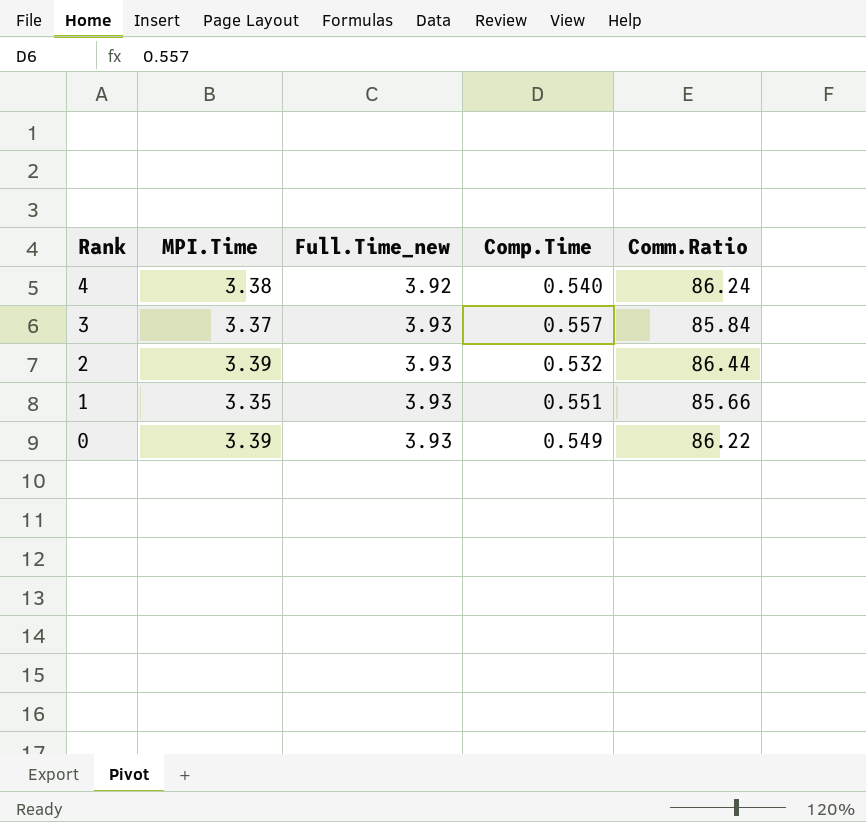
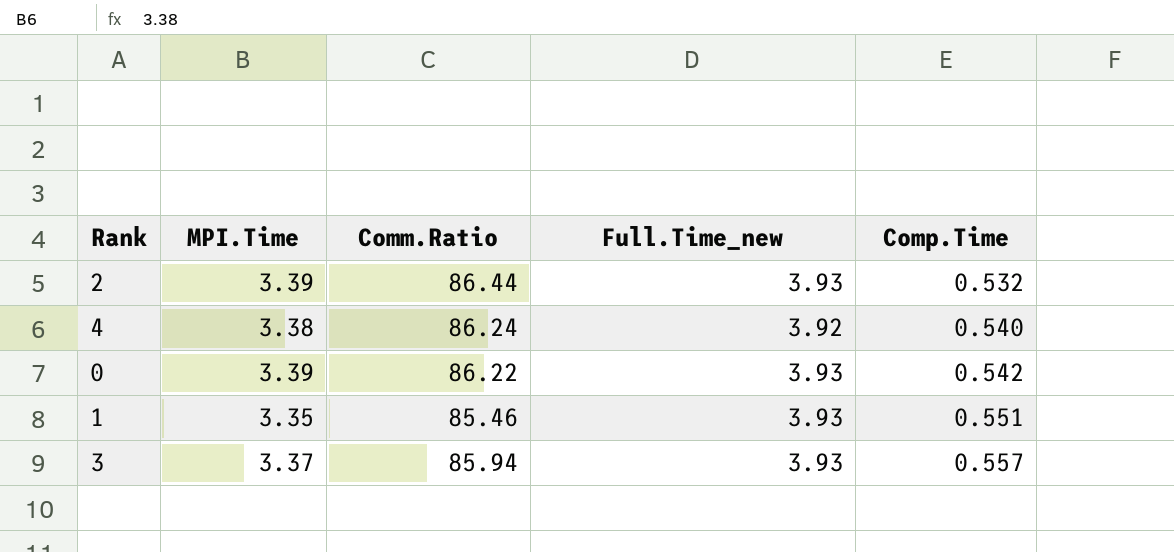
row order: Rank descending -> Comp.Time ascending
column Comm.Ratio | position: 5 -> 3
0 | Comp.Time: 0.549 -> 0.542
1 | Comm.Ratio: 85.66 -> 85.46
3 | Comm.Ratio: 85.84 -> 85.94

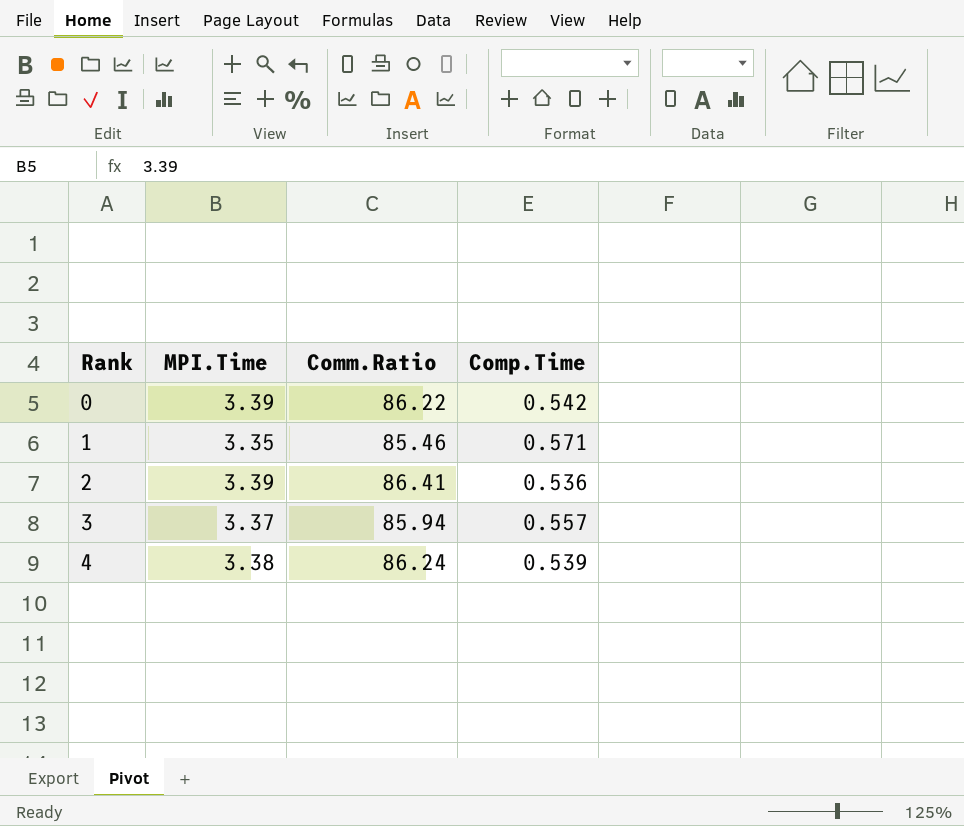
row order: Comp.Time ascending -> Rank ascending
column Full.Time_new | position: 4 -> none
1 | Comp.Time: 0.551 -> 0.571
2 | Comm.Ratio: 86.44 -> 86.41
2 | Comp.Time: 0.532 -> 0.536
4 | Comp.Time: 0.540 -> 0.539

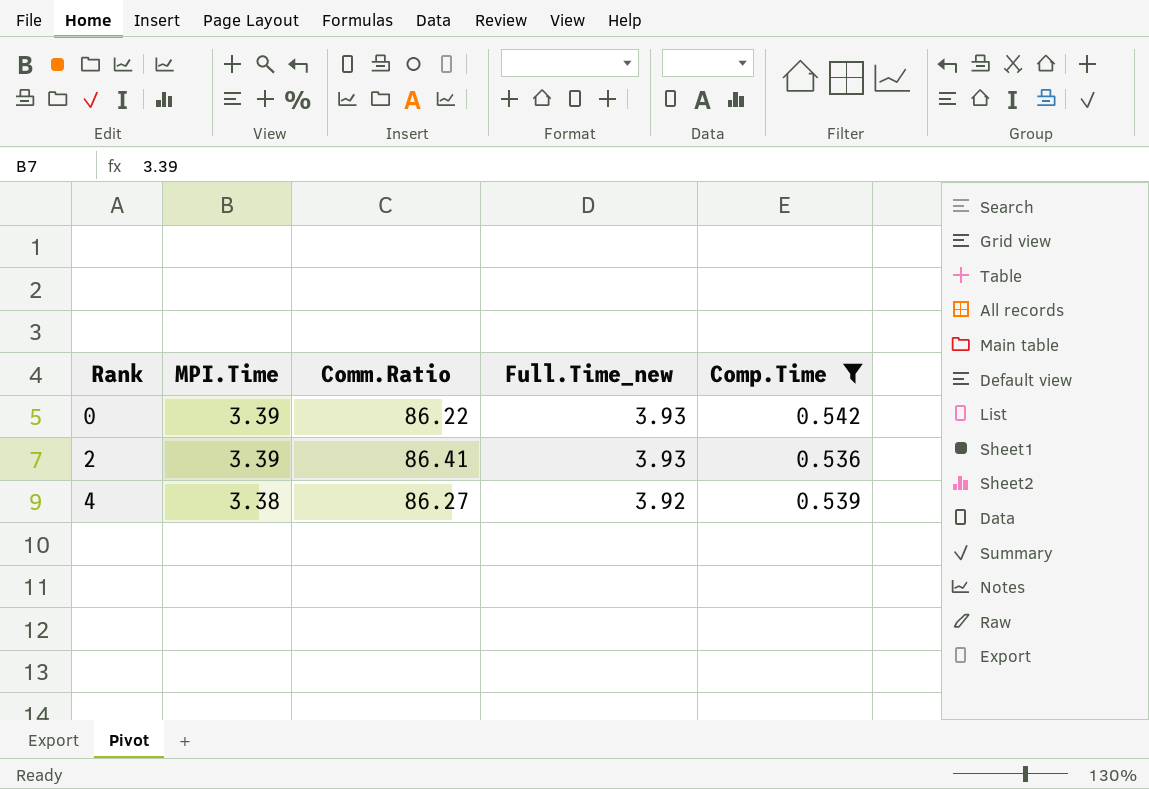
filter: none -> Comp.Time <= 0.542
column Full.Time_new | position: none -> 4
4 | Comm.Ratio: 86.24 -> 86.27

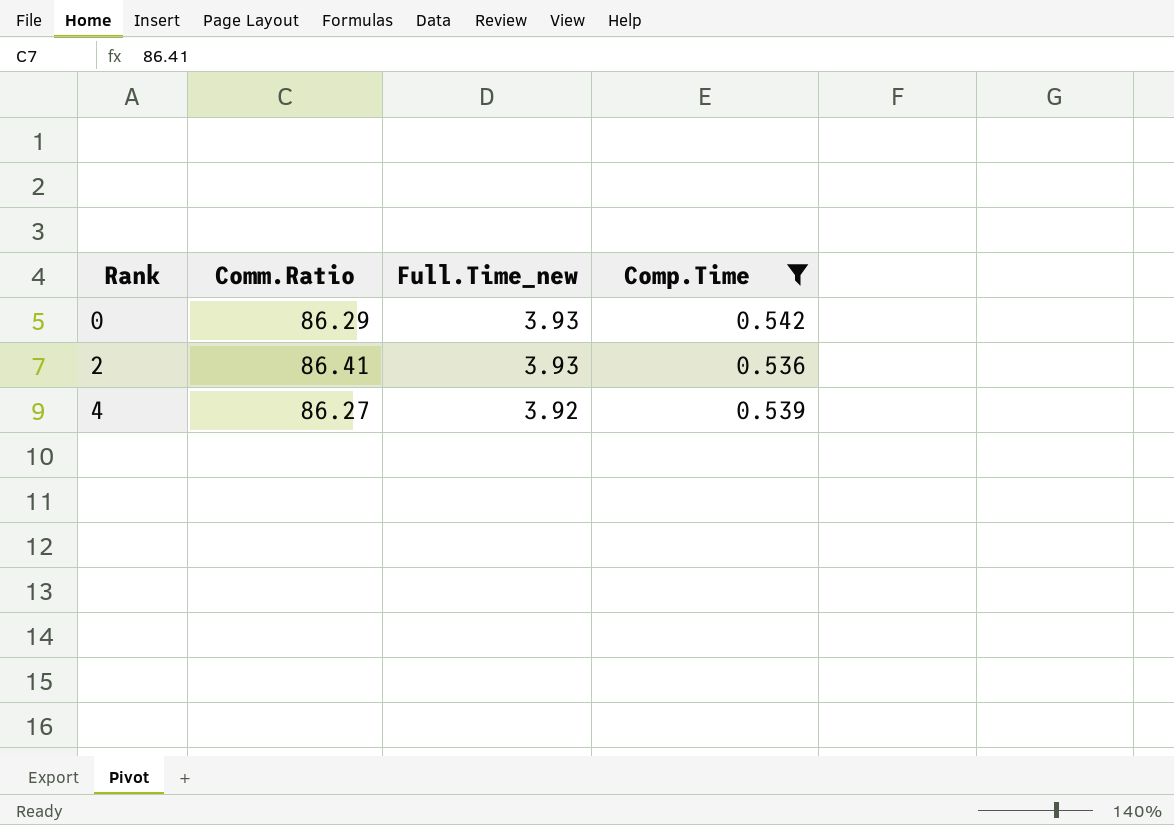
column MPI.Time | position: 2 -> none
0 | Comm.Ratio: 86.22 -> 86.29

